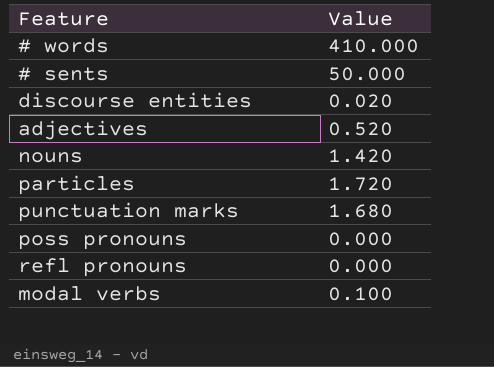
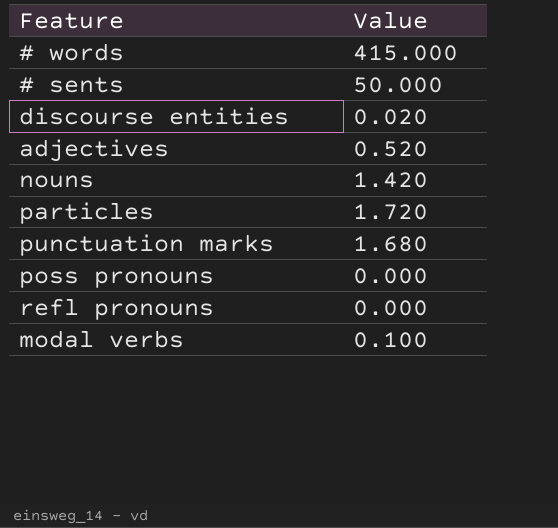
# words | Value: 410.000 -> 415.000

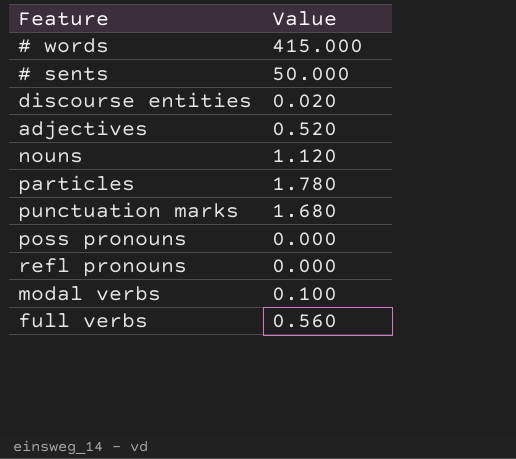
nouns | Value: 1.420 -> 1.120
particles | Value: 1.720 -> 1.780
row full verbs: none -> 0.560

